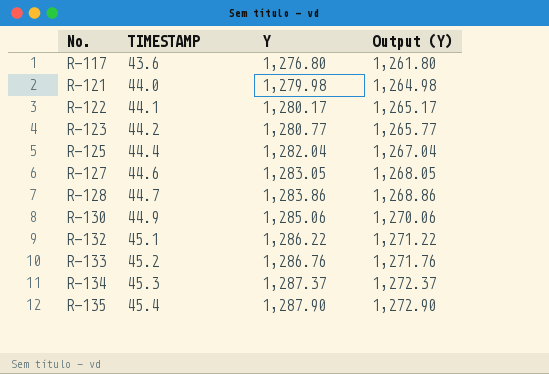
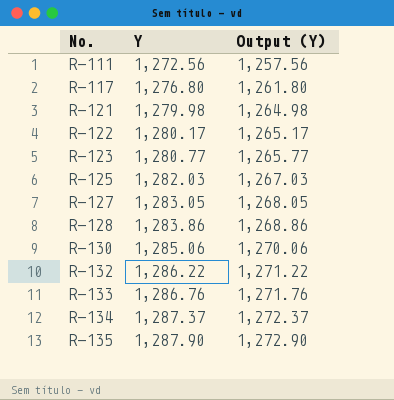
column TIMESTAMP | position: 2 -> none
row R-111: none -> 1,272.56 | 1,257.56
R-125 | Y: 1,282.04 -> 1,282.03
R-125 | Output (Y): 1,267.04 -> 1,267.03

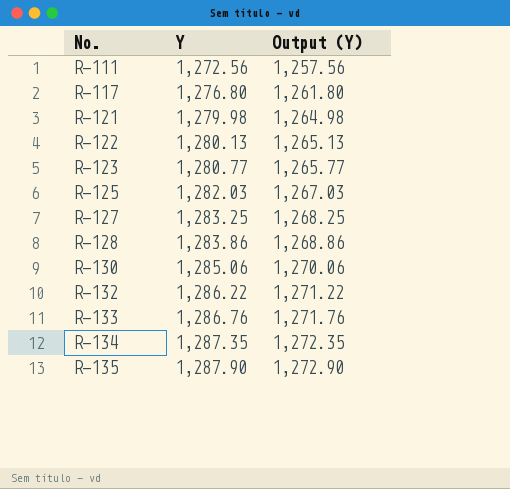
R-122 | Y: 1,280.17 -> 1,280.13
R-122 | Output (Y): 1,265.17 -> 1,265.13
R-127 | Y: 1,283.05 -> 1,283.25
R-127 | Output (Y): 1,268.05 -> 1,268.25
R-134 | Y: 1,287.37 -> 1,287.35
R-134 | Output (Y): 1,272.37 -> 1,272.35

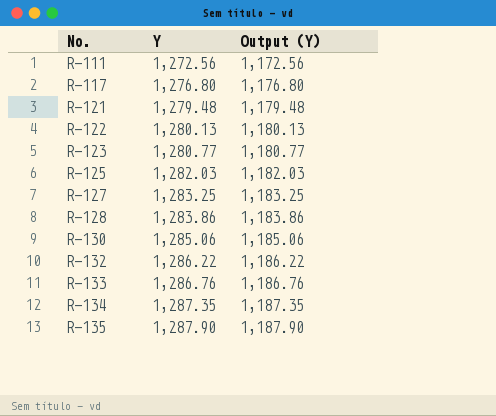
column Output (Y) | formula: [Y] - 15 -> [Y] - 100
R-121 | Y: 1,279.98 -> 1,279.48

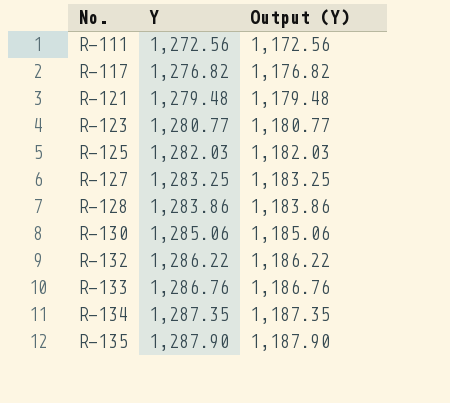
row R-122: 1,280.13 | 1,180.13 -> none
R-117 | Y: 1,276.80 -> 1,276.82
R-117 | Output (Y): 1,176.80 -> 1,176.82

